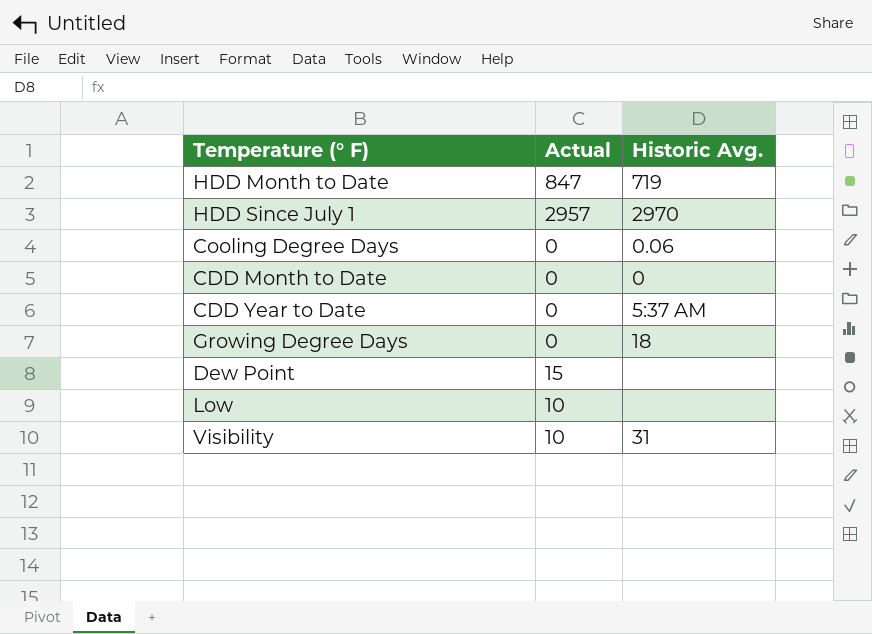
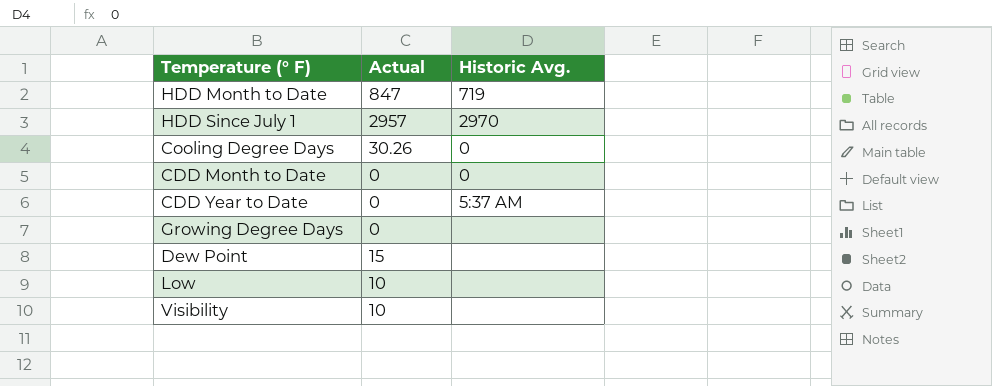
Cooling Degree Days | Actual: 0 -> 30.26
Cooling Degree Days | Historic Avg.: 0.06 -> 0
Growing Degree Days | Historic Avg.: 18 -> none
Visibility | Historic Avg.: 31 -> none

